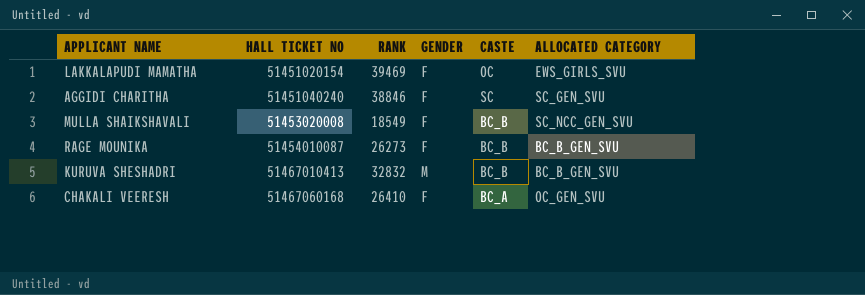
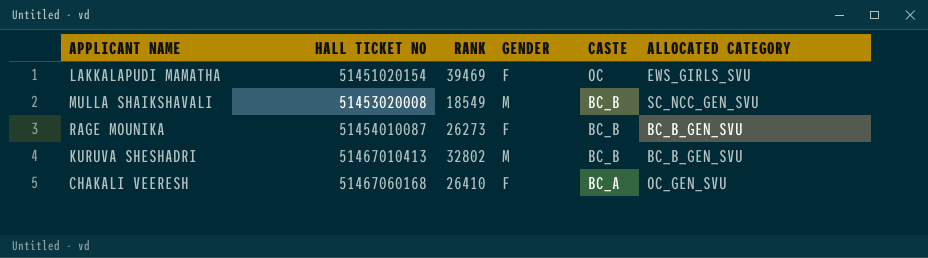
row AGGIDI CHARITHA: 51451040240 | 38846 | F | SC | SC_GEN_SVU -> none
MULLA SHAIKSHAVALI | GENDER: F -> M
KURUVA SHESHADRI | RANK: 32832 -> 32802

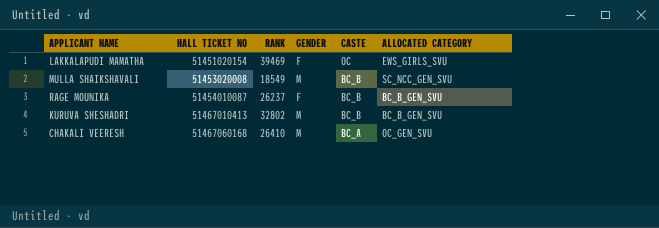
RAGE MOUNIKA | RANK: 26273 -> 26237
CHAKALI VEERESH | GENDER: F -> M

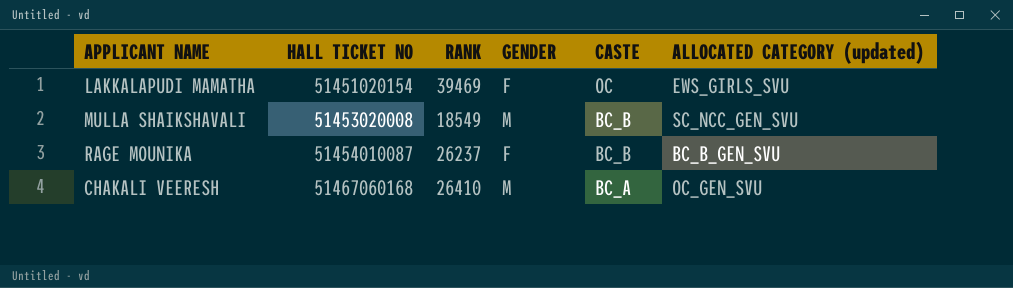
column name: ALLOCATED CATEGORY -> ALLOCATED CATEGORY (updated)
row KURUVA SHESHADRI: 51467010413 | 32802 | M | BC_B | BC_B_GEN_SVU -> none

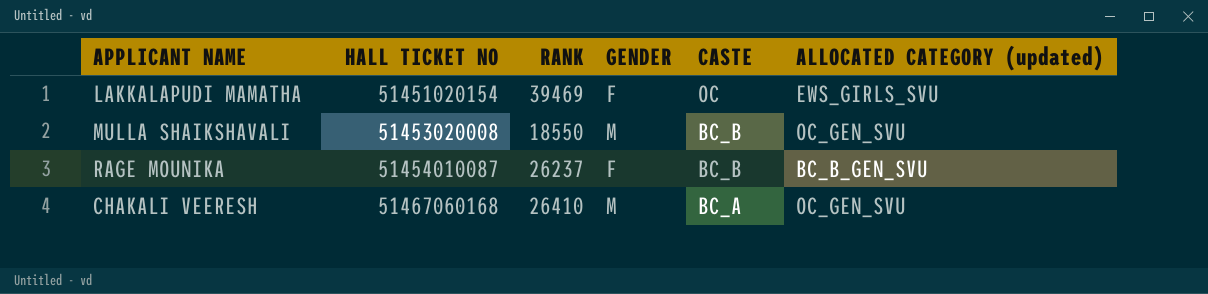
MULLA SHAIKSHAVALI | RANK: 18549 -> 18550
MULLA SHAIKSHAVALI | ALLOCATED CATEGORY (updated): SC_NCC_GEN_SVU -> OC_GEN_SVU

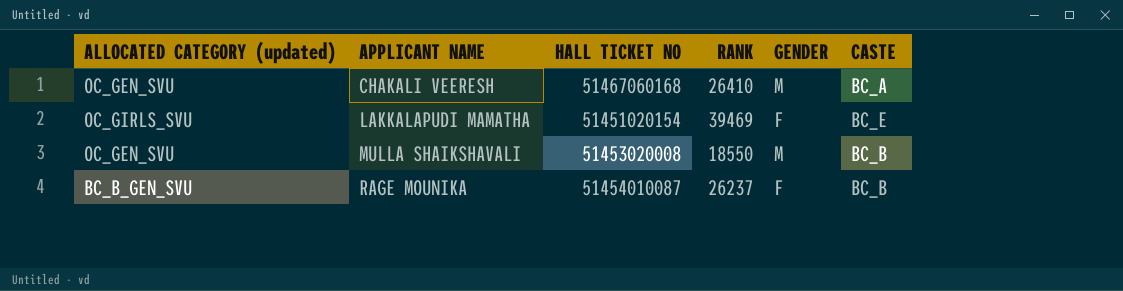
row order: HALL TICKET NO ascending -> APPLICANT NAME ascending
column ALLOCATED CATEGORY (updated) | position: 6 -> 1
LAKKALAPUDI MAMATHA | ALLOCATED CATEGORY (updated): EWS_GIRLS_SVU -> OC_GIRLS_SVU
LAKKALAPUDI MAMATHA | CASTE: OC -> BC_E

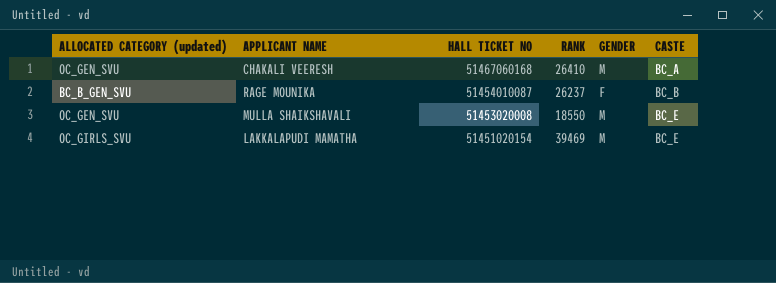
row order: APPLICANT NAME ascending -> HALL TICKET NO descending
MULLA SHAIKSHAVALI | CASTE: BC_B -> BC_E
LAKKALAPUDI MAMATHA | GENDER: F -> M

